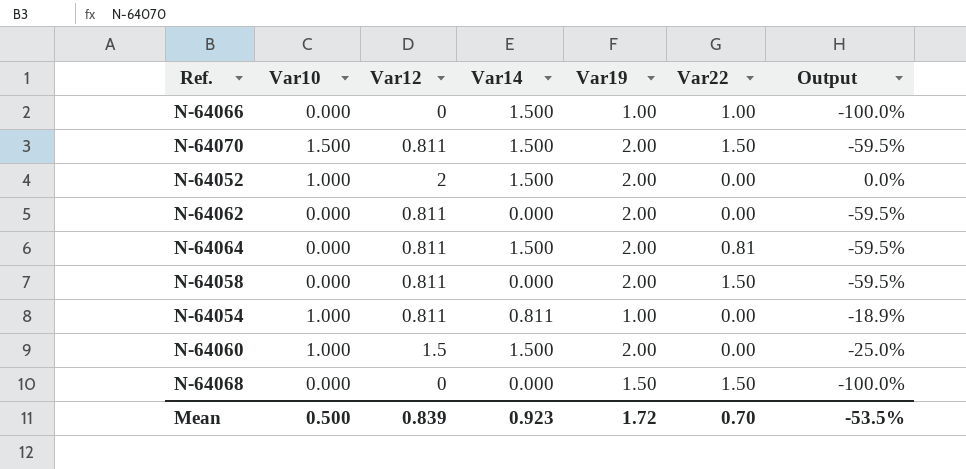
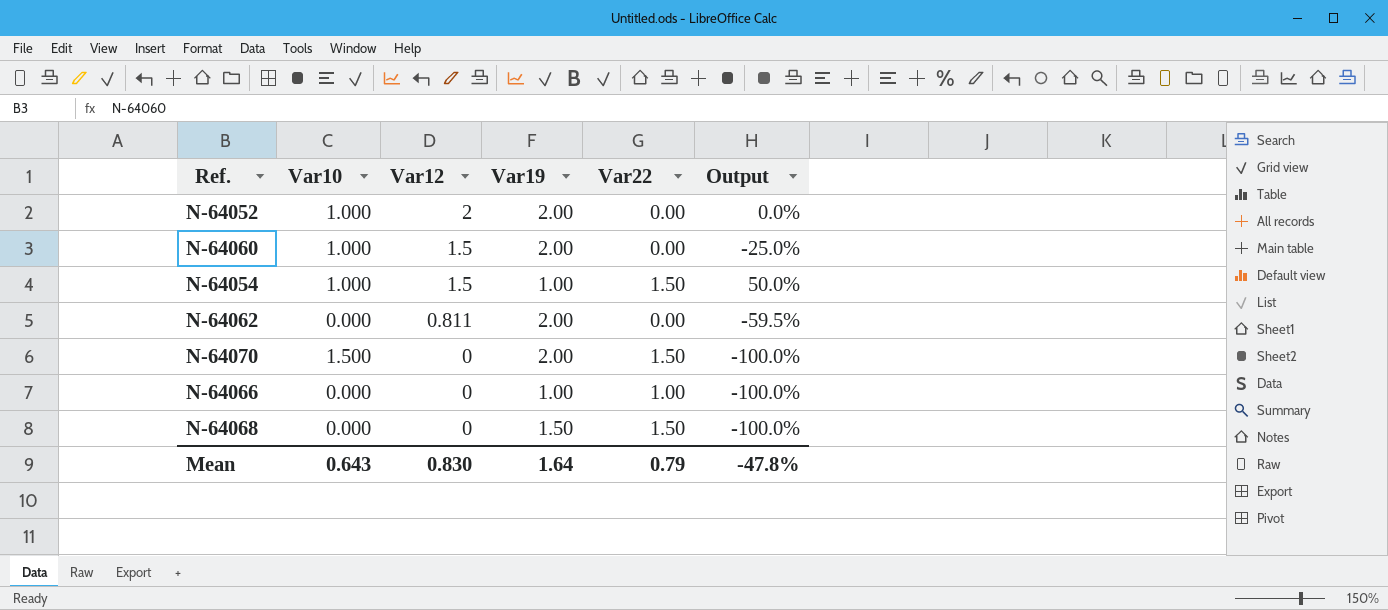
row order: none -> Var12 descending
column Var14 | position: 4 -> none
row N-64064: 0.000 | 0.811 | 1.500 | 2.00 | 0.81 | -59.5% -> none
row N-64058: 0.000 | 0.811 | 0.000 | 2.00 | 1.50 | -59.5% -> none
N-64054 | Var12: 0.811 -> 1.5
N-64054 | Var22: 0.00 -> 1.50
N-64054 | Output: -18.9% -> 50.0%
N-64070 | Var12: 0.811 -> 0
N-64070 | Output: -59.5% -> -100.0%
Mean | Var10: 0.500 -> 0.643
Mean | Var12: 0.839 -> 0.830
Mean | Var19: 1.72 -> 1.64
Mean | Var22: 0.70 -> 0.79
Mean | Output: -53.5% -> -47.8%

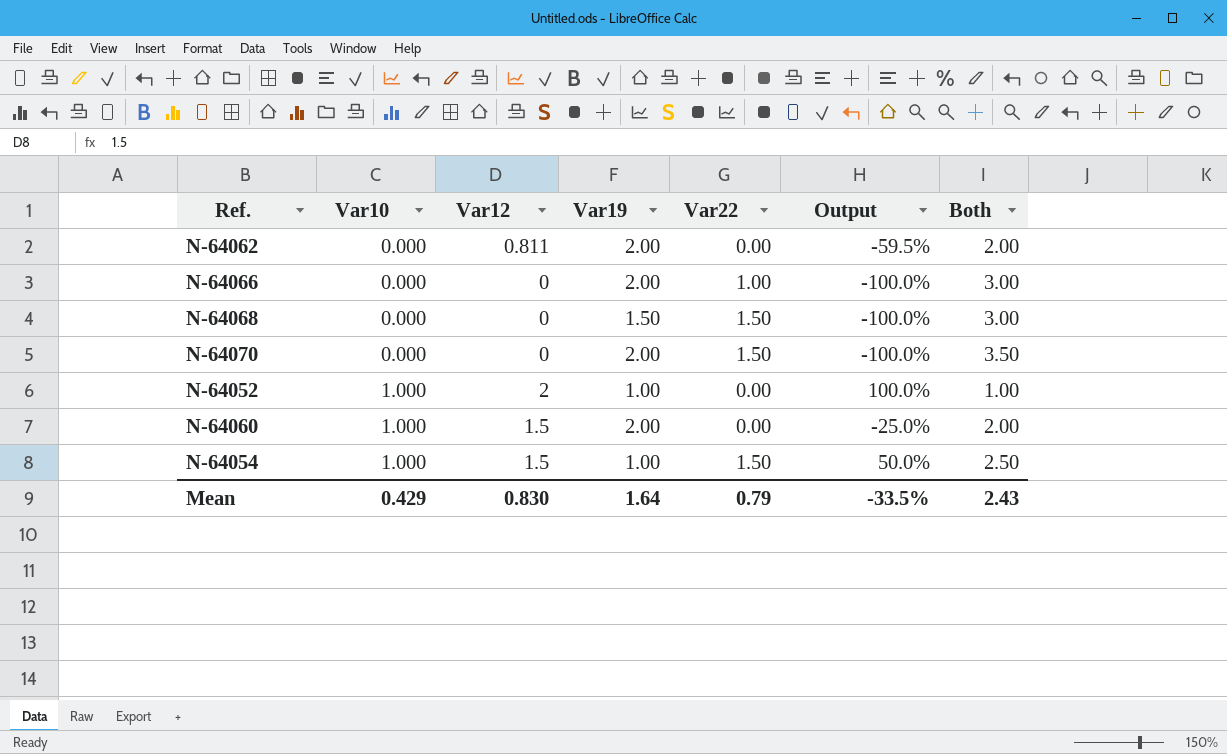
row order: Var12 descending -> Var10 ascending
column Both | formula: none -> [Var19] + [Var22]
N-64066 | Var19: 1.00 -> 2.00
N-64070 | Var10: 1.500 -> 0.000
N-64052 | Var19: 2.00 -> 1.00
N-64052 | Output: 0.0% -> 100.0%
Mean | Var10: 0.643 -> 0.429
Mean | Output: -47.8% -> -33.5%

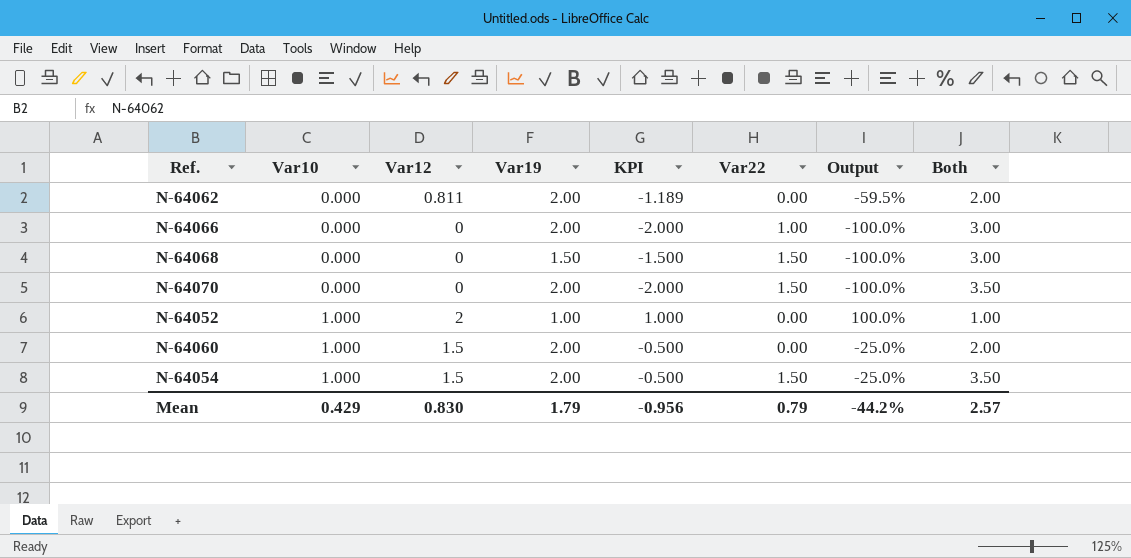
column KPI | formula: none -> [Var12] - [Var19]
N-64054 | Var19: 1.00 -> 2.00
N-64054 | Output: 50.0% -> -25.0%
N-64054 | Both: 2.50 -> 3.50
Mean | Var19: 1.64 -> 1.79
Mean | Output: -33.5% -> -44.2%
Mean | Both: 2.43 -> 2.57

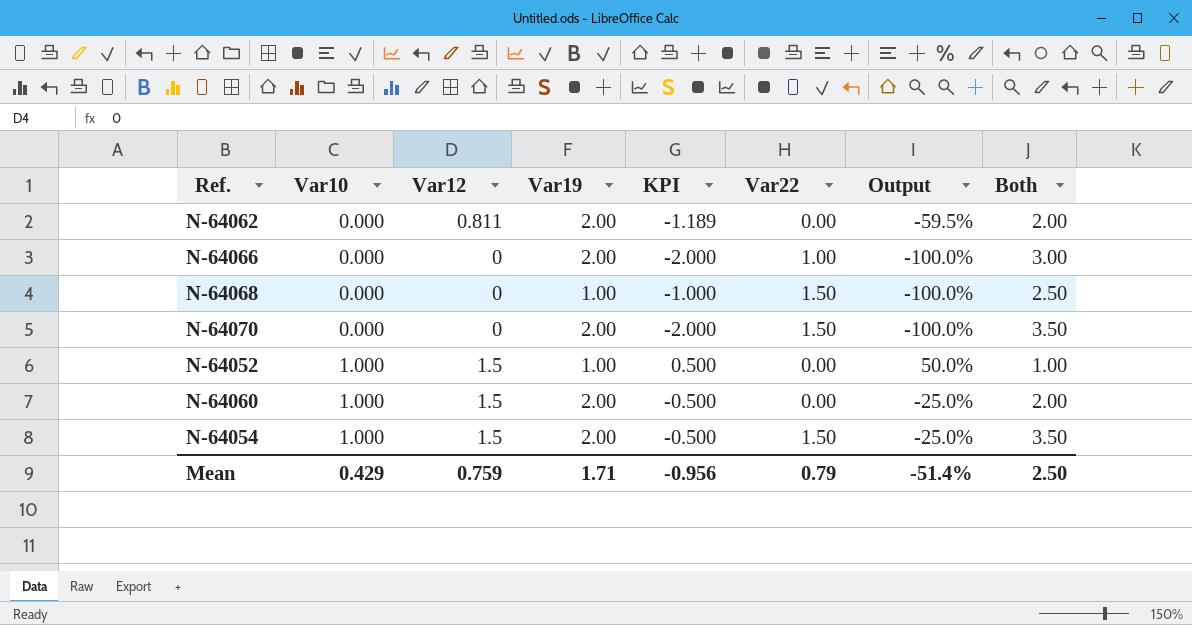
N-64068 | Var19: 1.50 -> 1.00
N-64068 | KPI: -1.500 -> -1.000
N-64068 | Both: 3.00 -> 2.50
N-64052 | Var12: 2 -> 1.5
N-64052 | KPI: 1.000 -> 0.500
N-64052 | Output: 100.0% -> 50.0%
Mean | Var12: 0.830 -> 0.759
Mean | Var19: 1.79 -> 1.71
Mean | Output: -44.2% -> -51.4%
Mean | Both: 2.57 -> 2.50

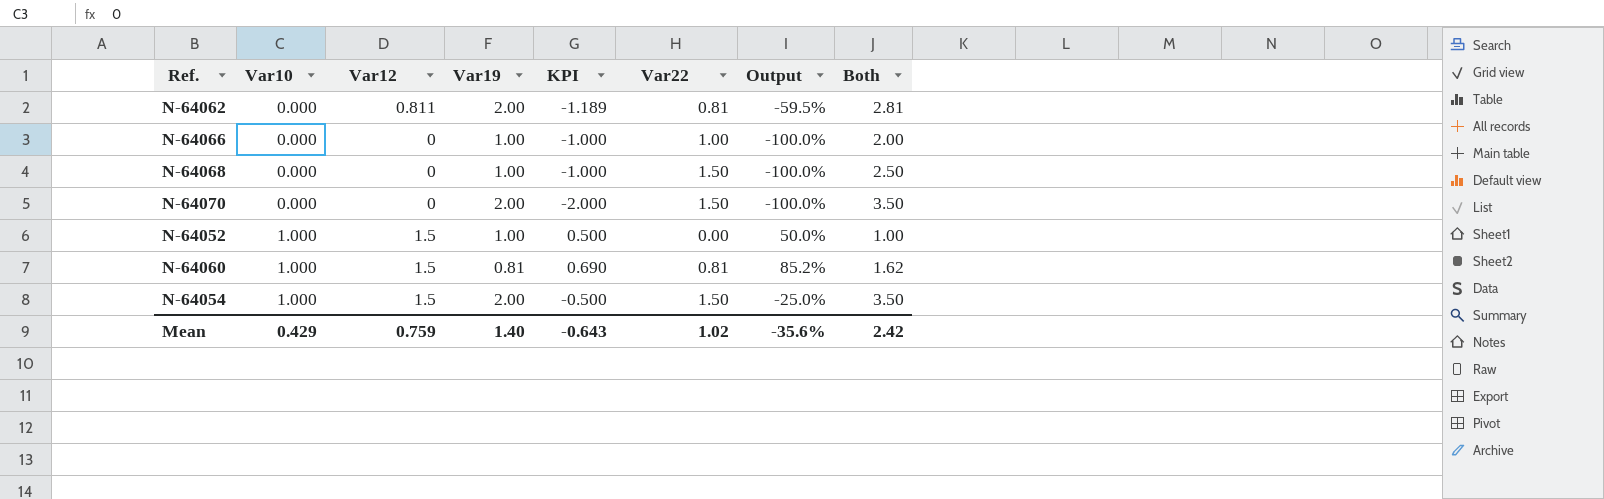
N-64062 | Var22: 0.00 -> 0.81
N-64062 | Both: 2.00 -> 2.81
N-64066 | Var19: 2.00 -> 1.00
N-64066 | KPI: -2.000 -> -1.000
N-64066 | Both: 3.00 -> 2.00
N-64060 | Var19: 2.00 -> 0.81
N-64060 | KPI: -0.500 -> 0.690
N-64060 | Var22: 0.00 -> 0.81
N-64060 | Output: -25.0% -> 85.2%
N-64060 | Both: 2.00 -> 1.62
Mean | Var19: 1.71 -> 1.40
Mean | KPI: -0.956 -> -0.643
Mean | Var22: 0.79 -> 1.02
Mean | Output: -51.4% -> -35.6%
Mean | Both: 2.50 -> 2.42

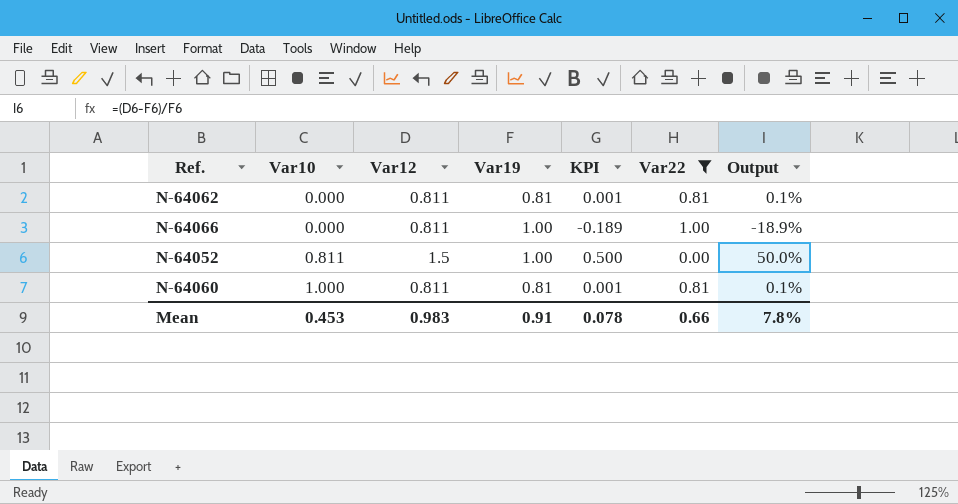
filter: none -> Var22 != 1.50
column Both | formula: [Var19] + [Var22] -> none
N-64062 | Var19: 2.00 -> 0.81
N-64062 | KPI: -1.189 -> 0.001
N-64062 | Output: -59.5% -> 0.1%
N-64066 | Var12: 0 -> 0.811
N-64066 | KPI: -1.000 -> -0.189
N-64066 | Output: -100.0% -> -18.9%
N-64052 | Var10: 1.000 -> 0.811
N-64060 | Var12: 1.5 -> 0.811
N-64060 | KPI: 0.690 -> 0.001
N-64060 | Output: 85.2% -> 0.1%
Mean | Var10: 0.429 -> 0.453
Mean | Var12: 0.759 -> 0.983
Mean | Var19: 1.40 -> 0.91
Mean | KPI: -0.643 -> 0.078
Mean | Var22: 1.02 -> 0.66
Mean | Output: -35.6% -> 7.8%

